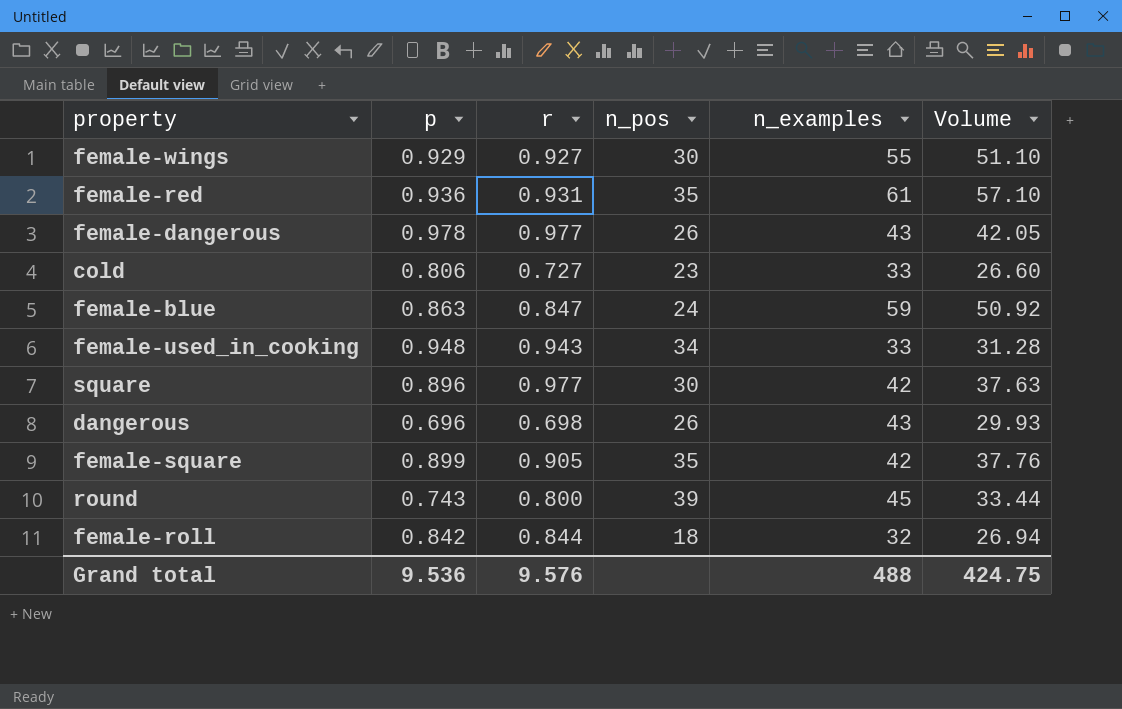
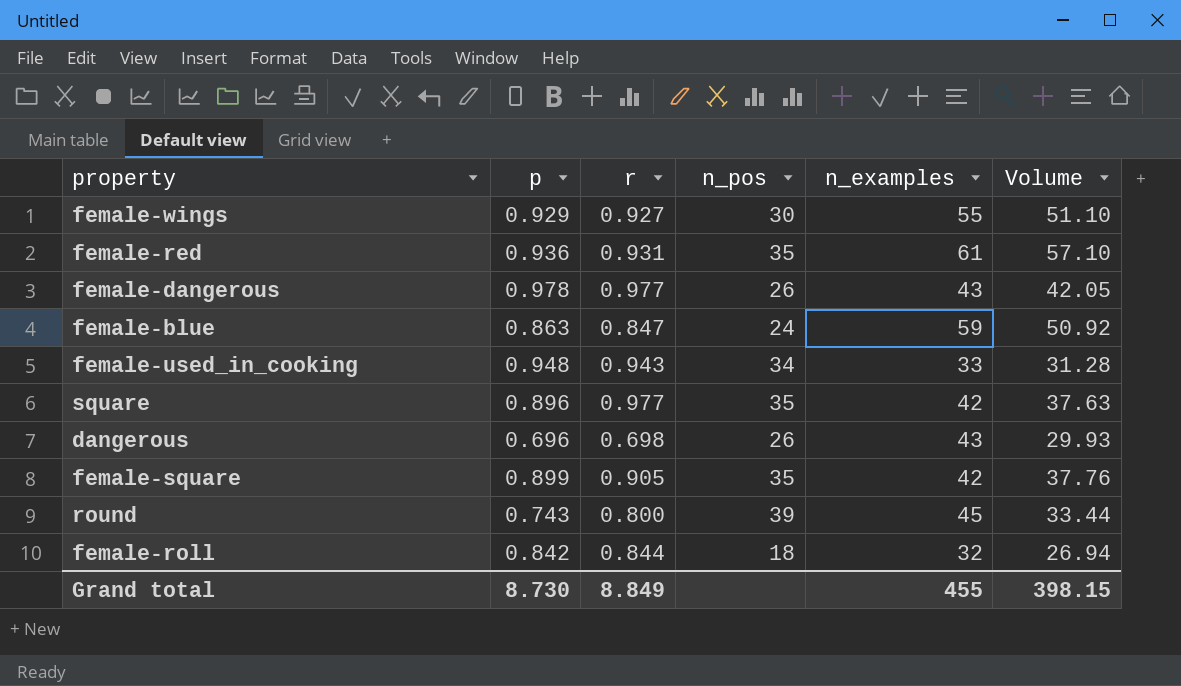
row cold: 0.806 | 0.727 | 23 | 33 | 26.60 -> none
square | n_pos: 30 -> 35
Grand total | p: 9.536 -> 8.730
Grand total | r: 9.576 -> 8.849
Grand total | n_examples: 488 -> 455
Grand total | Volume: 424.75 -> 398.15

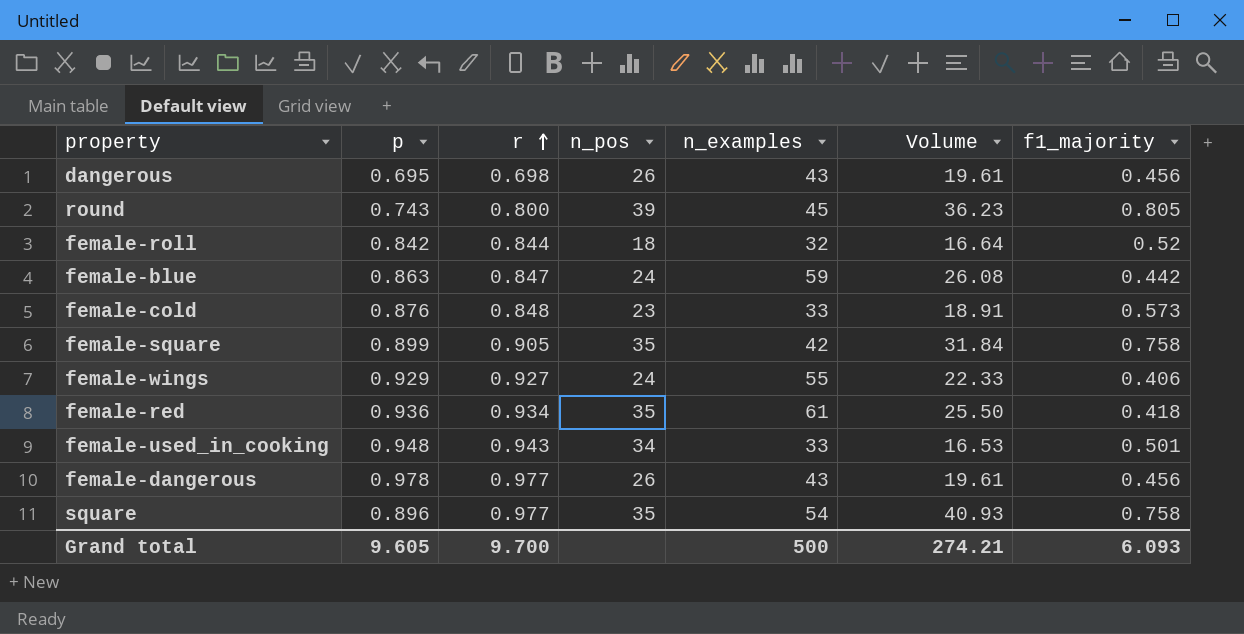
row order: none -> r ascending
column Volume | formula: [p] * [n_examples] -> [n_examples] * [f1_majority]
column f1_majority | position: none -> 7
dangerous | p: 0.696 -> 0.695
row female-cold: none -> 0.876 | 0.848 | 23 | 33 | 18.91 | 0.573
female-wings | n_pos: 30 -> 24
female-red | r: 0.931 -> 0.934
square | n_examples: 42 -> 54
Grand total | p: 8.730 -> 9.605
Grand total | r: 8.849 -> 9.700
Grand total | n_examples: 455 -> 500
Grand total | Volume: 398.15 -> 274.21

